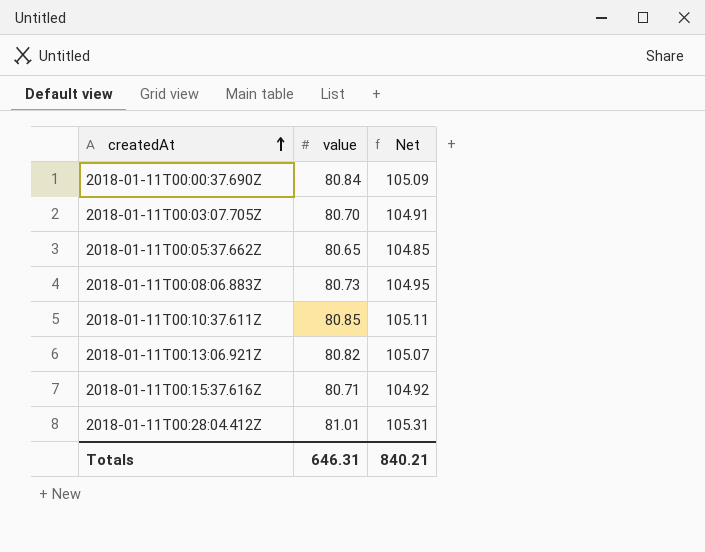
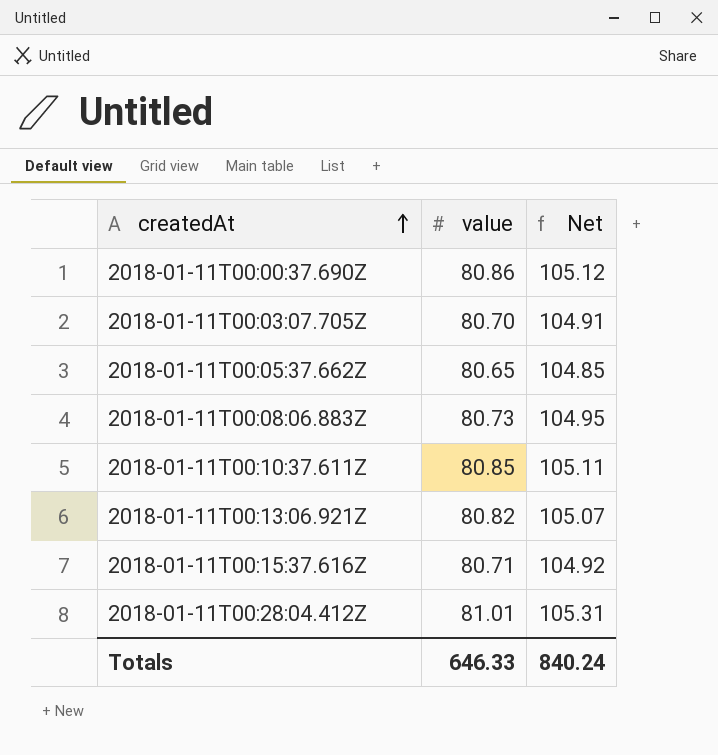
2018-01-11T00:00:37.690Z | value: 80.84 -> 80.86
2018-01-11T00:00:37.690Z | Net: 105.09 -> 105.12
Totals | value: 646.31 -> 646.33
Totals | Net: 840.21 -> 840.24

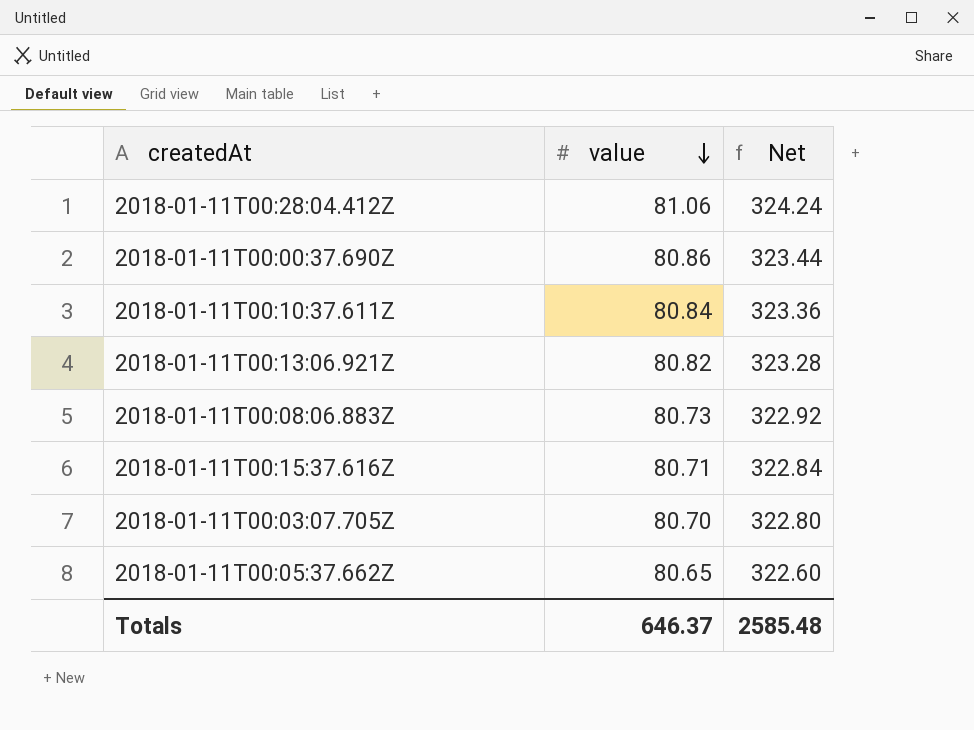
row order: createdAt ascending -> value descending
column Net | formula: [value] * 1.3 -> [value] * 4
2018-01-11T00:28:04.412Z | value: 81.01 -> 81.06
2018-01-11T00:10:37.611Z | value: 80.85 -> 80.84
Totals | value: 646.33 -> 646.37
Totals | Net: 840.24 -> 2585.48

